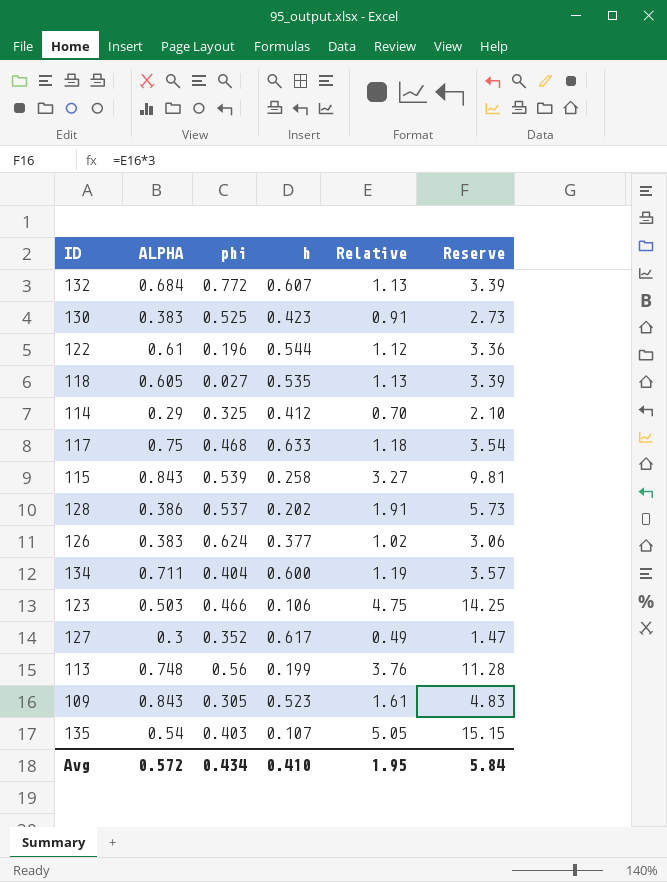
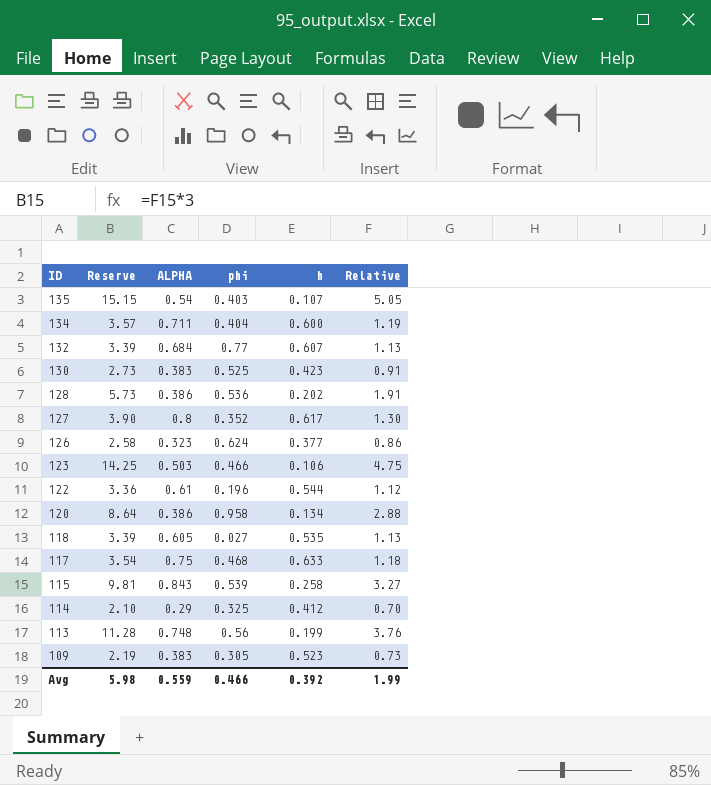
row order: none -> ID descending
column Reserve | position: 6 -> 2
132 | phi: 0.772 -> 0.77
128 | phi: 0.537 -> 0.536
127 | Reserve: 1.47 -> 3.90
127 | ALPHA: 0.3 -> 0.8
127 | Relative: 0.49 -> 1.30
126 | Reserve: 3.06 -> 2.58
126 | ALPHA: 0.383 -> 0.323
126 | Relative: 1.02 -> 0.86
row 120: none -> 8.64 | 0.386 | 0.958 | 0.134 | 2.88
109 | Reserve: 4.83 -> 2.19
109 | ALPHA: 0.843 -> 0.383
109 | Relative: 1.61 -> 0.73
Avg | Reserve: 5.84 -> 5.98
Avg | ALPHA: 0.572 -> 0.559
Avg | phi: 0.434 -> 0.466
Avg | h: 0.410 -> 0.392
Avg | Relative: 1.95 -> 1.99

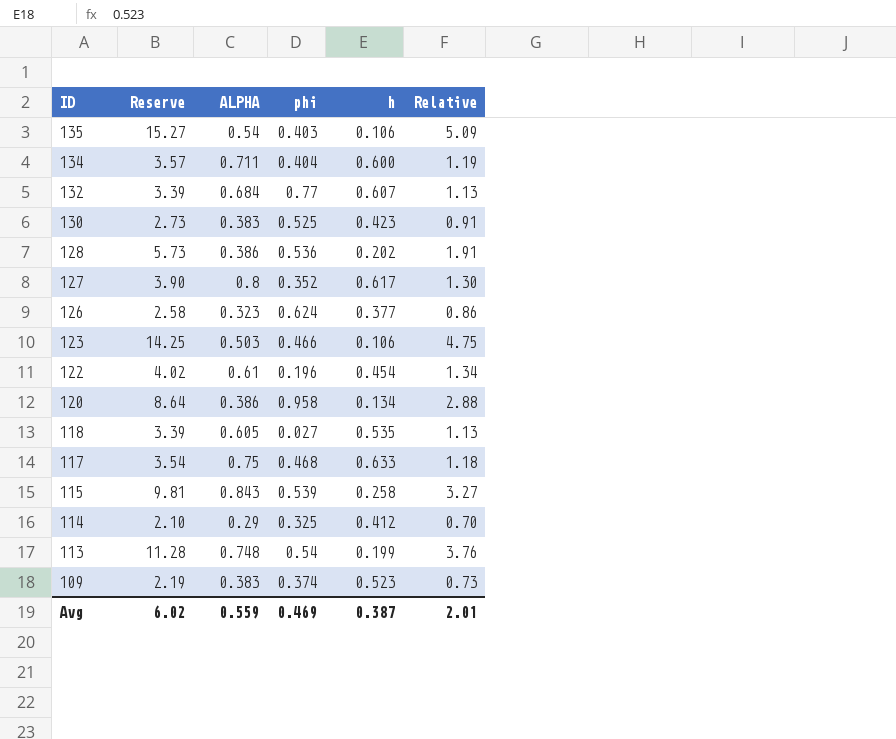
135 | Reserve: 15.15 -> 15.27
135 | h: 0.107 -> 0.106
135 | Relative: 5.05 -> 5.09
122 | Reserve: 3.36 -> 4.02
122 | h: 0.544 -> 0.454
122 | Relative: 1.12 -> 1.34
113 | phi: 0.56 -> 0.54
109 | phi: 0.305 -> 0.374
Avg | Reserve: 5.98 -> 6.02
Avg | phi: 0.466 -> 0.469
Avg | h: 0.392 -> 0.387
Avg | Relative: 1.99 -> 2.01

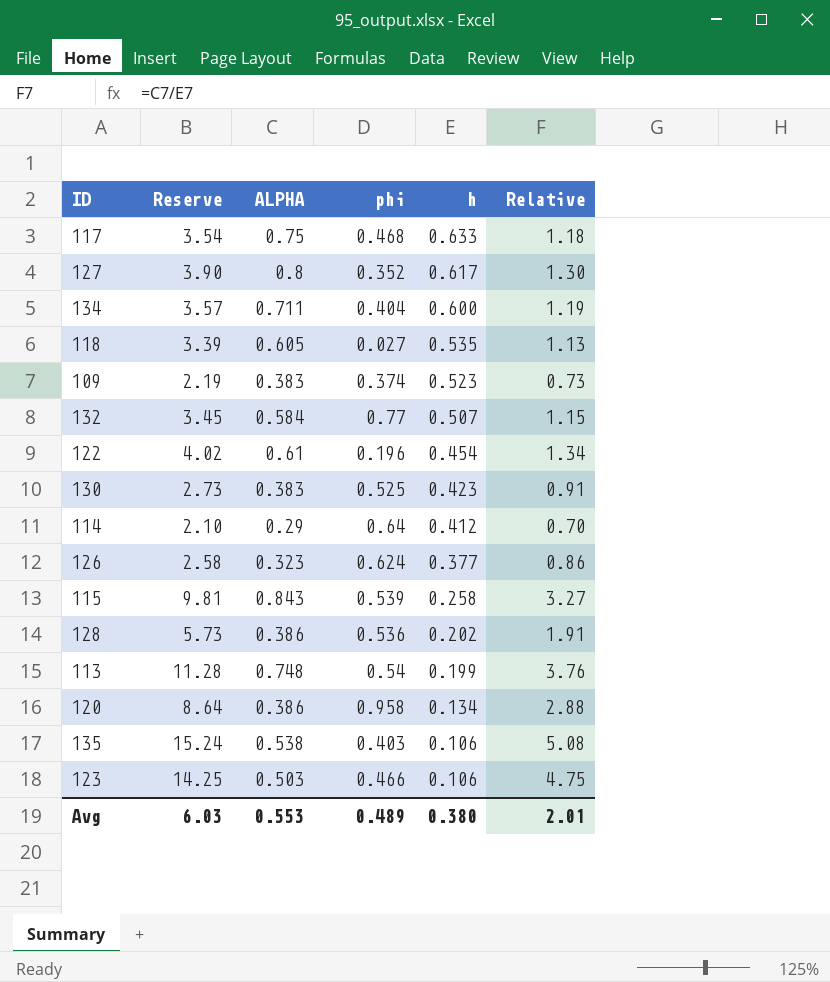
row order: ID descending -> h descending
132 | Reserve: 3.39 -> 3.45
132 | ALPHA: 0.684 -> 0.584
132 | h: 0.607 -> 0.507
132 | Relative: 1.13 -> 1.15
114 | phi: 0.325 -> 0.64
135 | Reserve: 15.27 -> 15.24
135 | ALPHA: 0.54 -> 0.538
135 | Relative: 5.09 -> 5.08
Avg | Reserve: 6.02 -> 6.03
Avg | ALPHA: 0.559 -> 0.553
Avg | phi: 0.469 -> 0.489
Avg | h: 0.387 -> 0.380

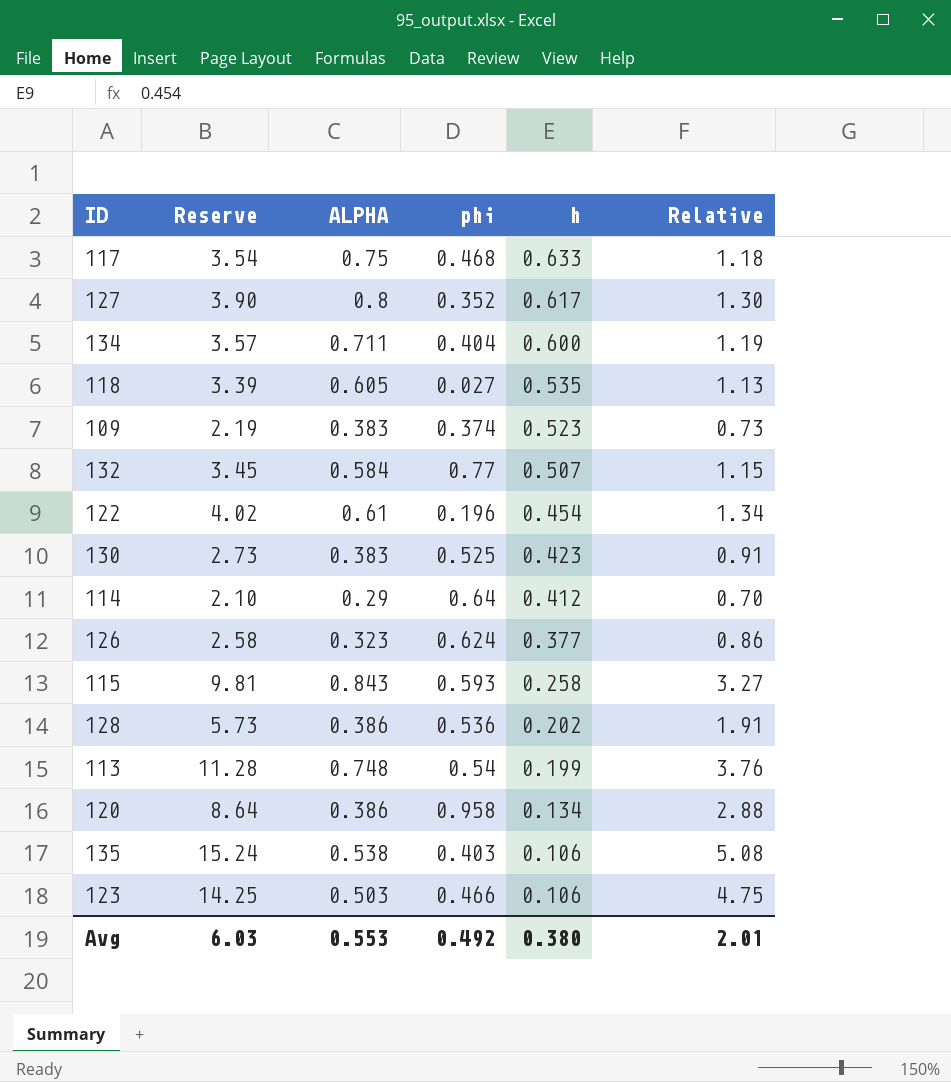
115 | phi: 0.539 -> 0.593
Avg | phi: 0.489 -> 0.492

